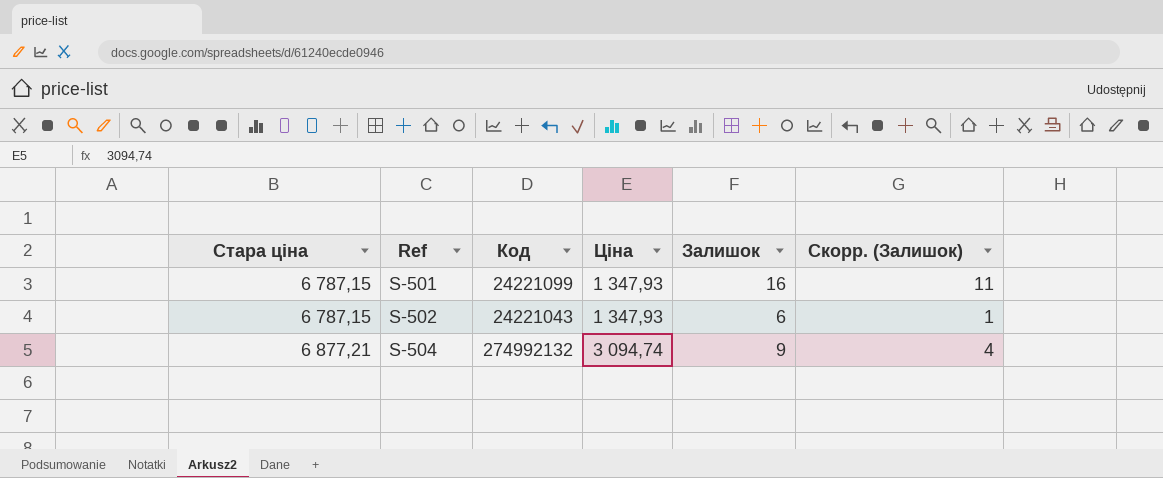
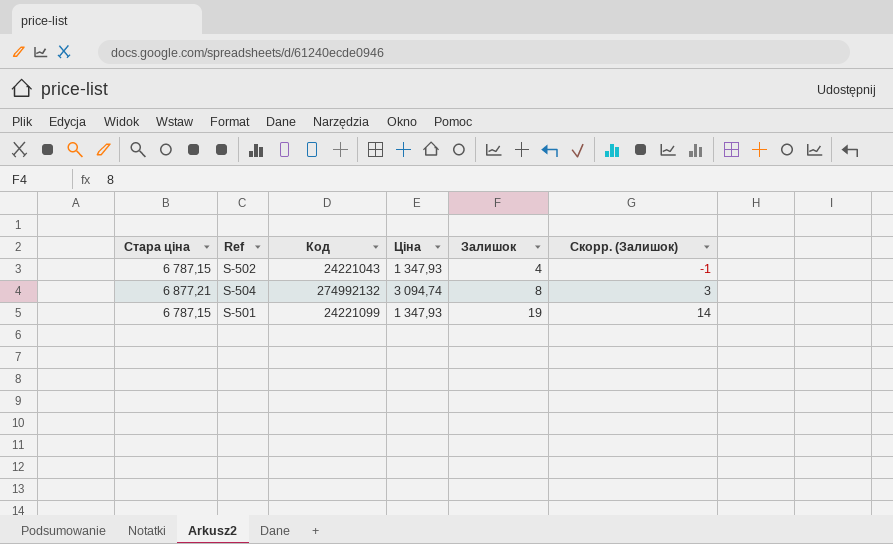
row order: Стара ціна ascending -> Залишок ascending
S-502 | Залишок: 6 -> 4
S-502 | Скорр. (Залишок): 1 -> -1
S-504 | Залишок: 9 -> 8
S-504 | Скорр. (Залишок): 4 -> 3
S-501 | Залишок: 16 -> 19
S-501 | Скорр. (Залишок): 11 -> 14

